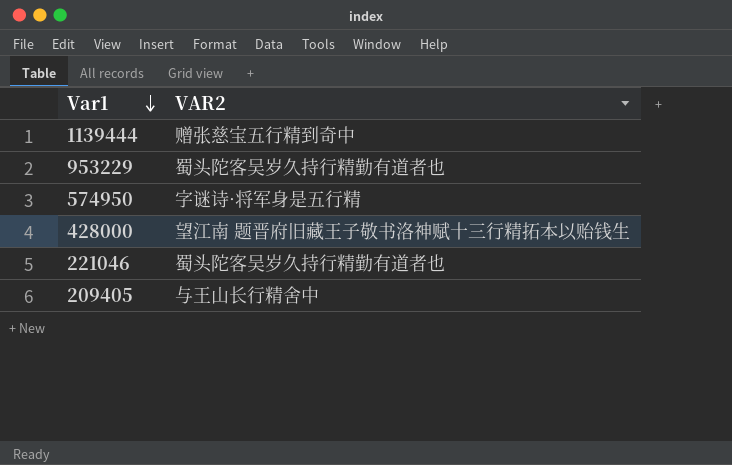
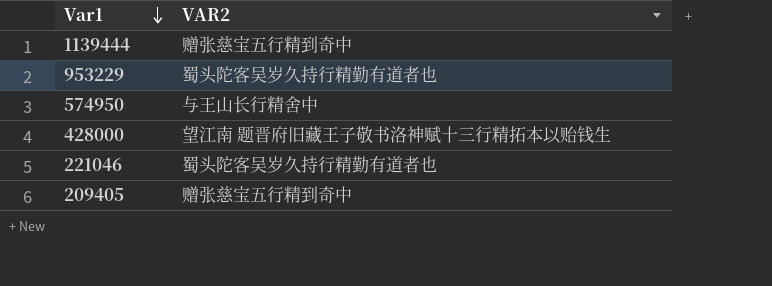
574950 | VAR2: 字谜诗·将军身是五行精 -> 与王山长行精舍中
209405 | VAR2: 与王山长行精舍中 -> 赠张慈宝五行精到奇中

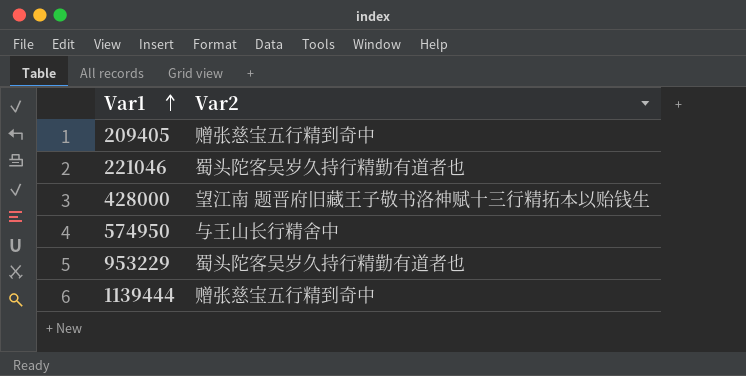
row order: Var1 descending -> Var1 ascending
column name: VAR2 -> Var2

